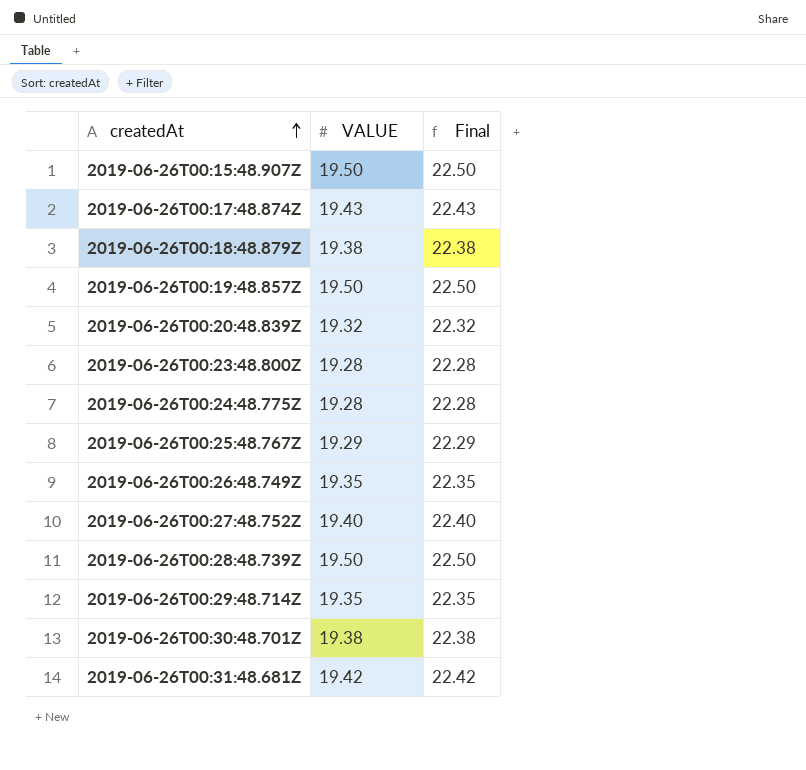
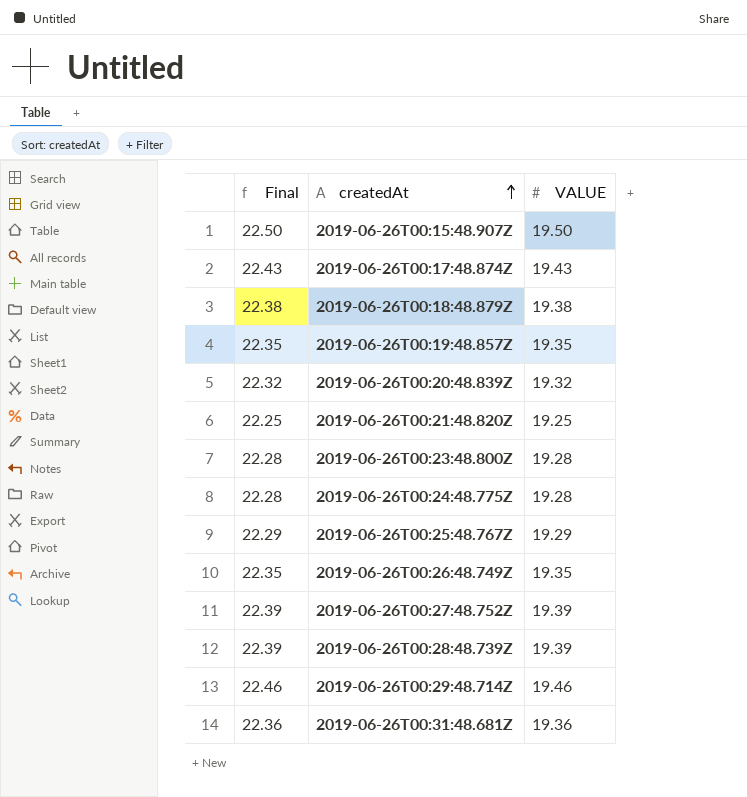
column Final | position: 3 -> 1
row 2019-06-26T00:30:48.701Z: 19.38 | 22.38 -> none
2019-06-26T00:19:48.857Z | Final: 22.50 -> 22.35
2019-06-26T00:19:48.857Z | VALUE: 19.50 -> 19.35
row 2019-06-26T00:21:48.820Z: none -> 22.25 | 19.25
2019-06-26T00:27:48.752Z | Final: 22.40 -> 22.39
2019-06-26T00:27:48.752Z | VALUE: 19.40 -> 19.39
2019-06-26T00:28:48.739Z | Final: 22.50 -> 22.39
2019-06-26T00:28:48.739Z | VALUE: 19.50 -> 19.39
2019-06-26T00:29:48.714Z | Final: 22.35 -> 22.46
2019-06-26T00:29:48.714Z | VALUE: 19.35 -> 19.46
2019-06-26T00:31:48.681Z | Final: 22.42 -> 22.36
2019-06-26T00:31:48.681Z | VALUE: 19.42 -> 19.36

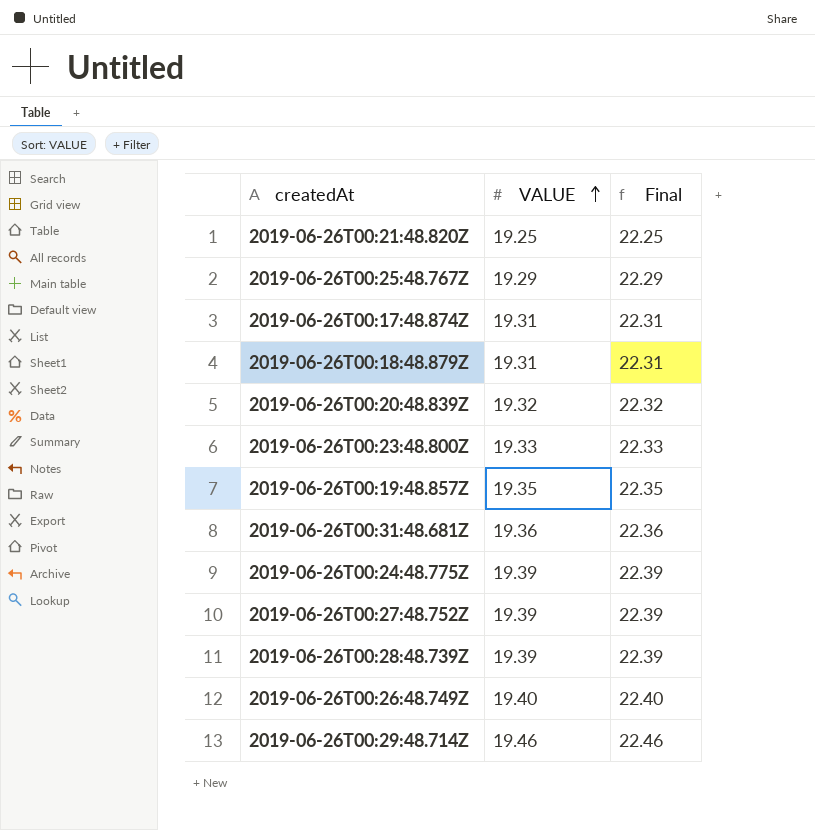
row order: createdAt ascending -> VALUE ascending
column Final | position: 1 -> 3
row 2019-06-26T00:15:48.907Z: 22.50 | 19.50 -> none
2019-06-26T00:17:48.874Z | VALUE: 19.43 -> 19.31
2019-06-26T00:17:48.874Z | Final: 22.43 -> 22.31
2019-06-26T00:18:48.879Z | VALUE: 19.38 -> 19.31
2019-06-26T00:18:48.879Z | Final: 22.38 -> 22.31
2019-06-26T00:23:48.800Z | VALUE: 19.28 -> 19.33
2019-06-26T00:23:48.800Z | Final: 22.28 -> 22.33
2019-06-26T00:24:48.775Z | VALUE: 19.28 -> 19.39
2019-06-26T00:24:48.775Z | Final: 22.28 -> 22.39
2019-06-26T00:26:48.749Z | VALUE: 19.35 -> 19.40
2019-06-26T00:26:48.749Z | Final: 22.35 -> 22.40

